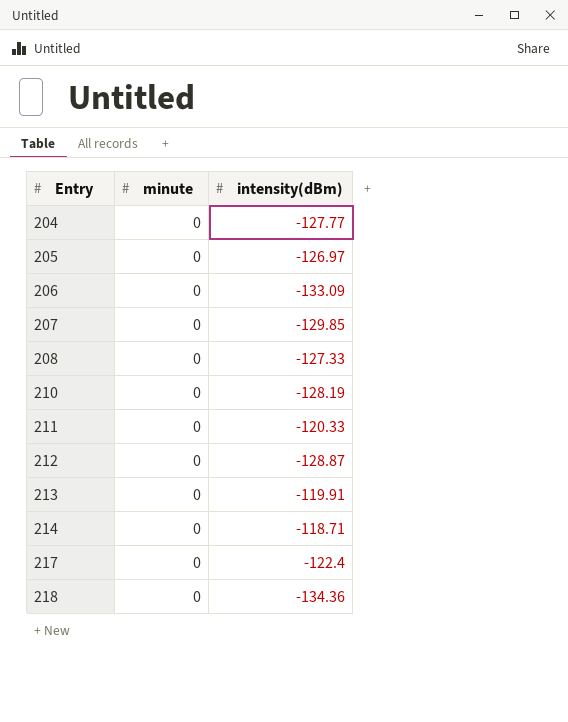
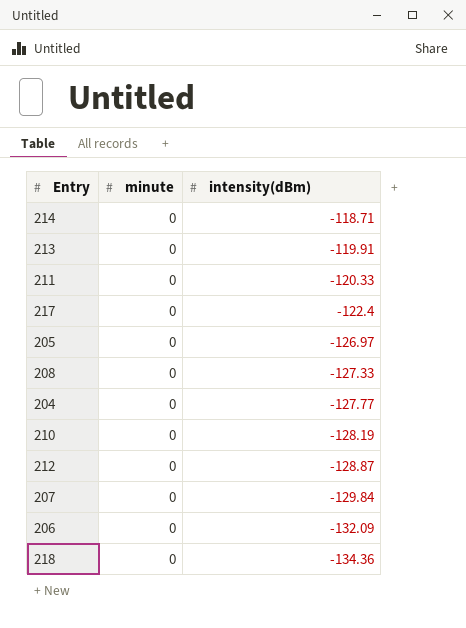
row order: Entry ascending -> intensity(dBm) descending
207 | intensity(dBm): -129.85 -> -129.84
206 | intensity(dBm): -133.09 -> -132.09

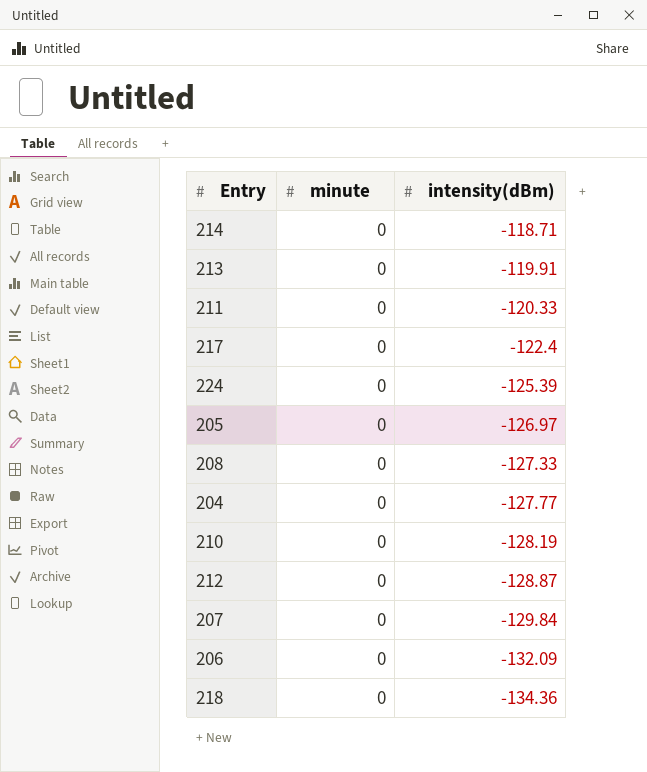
row 224: none -> 0 | -125.39

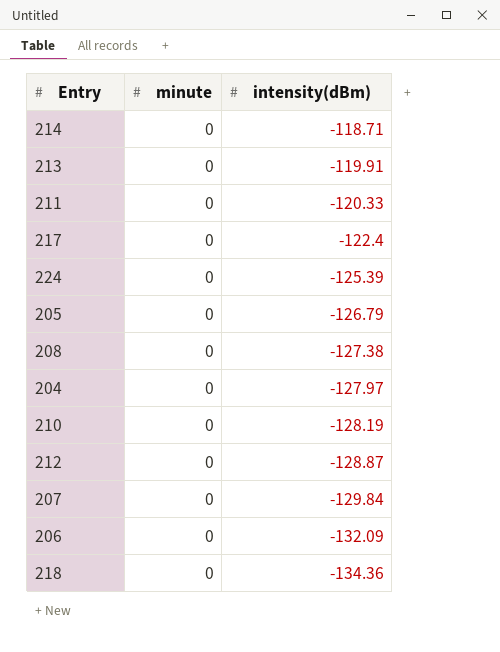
205 | intensity(dBm): -126.97 -> -126.79
208 | intensity(dBm): -127.33 -> -127.38
204 | intensity(dBm): -127.77 -> -127.97

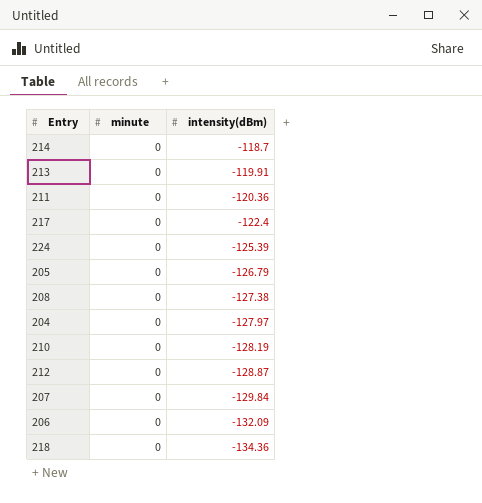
214 | intensity(dBm): -118.71 -> -118.7
211 | intensity(dBm): -120.33 -> -120.36

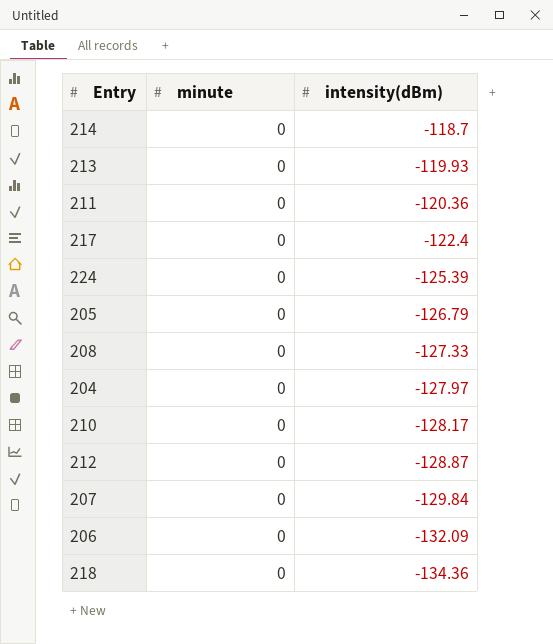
213 | intensity(dBm): -119.91 -> -119.93
208 | intensity(dBm): -127.38 -> -127.33
210 | intensity(dBm): -128.19 -> -128.17

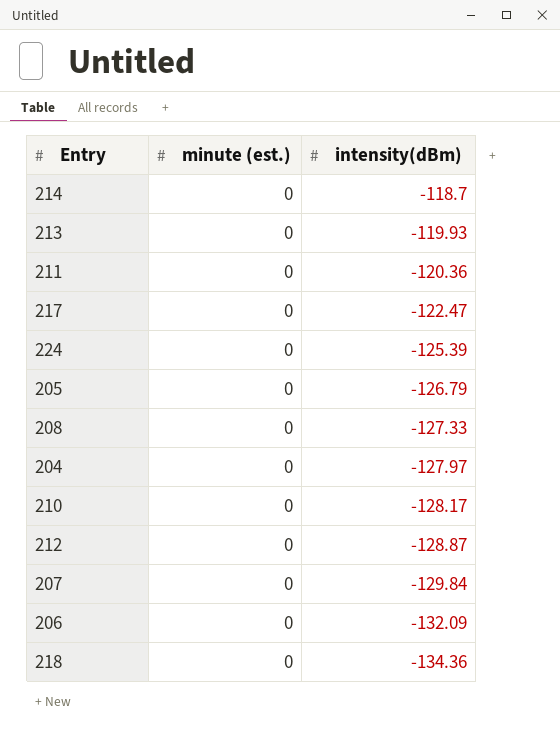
column name: minute -> minute (est.)
217 | intensity(dBm): -122.4 -> -122.47

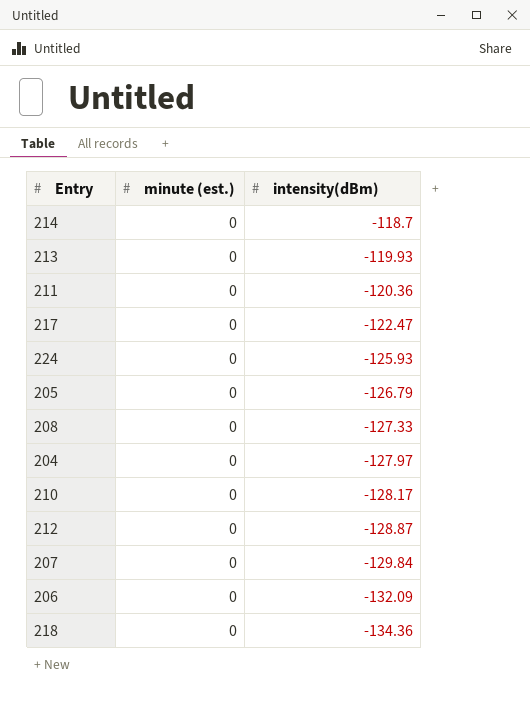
224 | intensity(dBm): -125.39 -> -125.93

